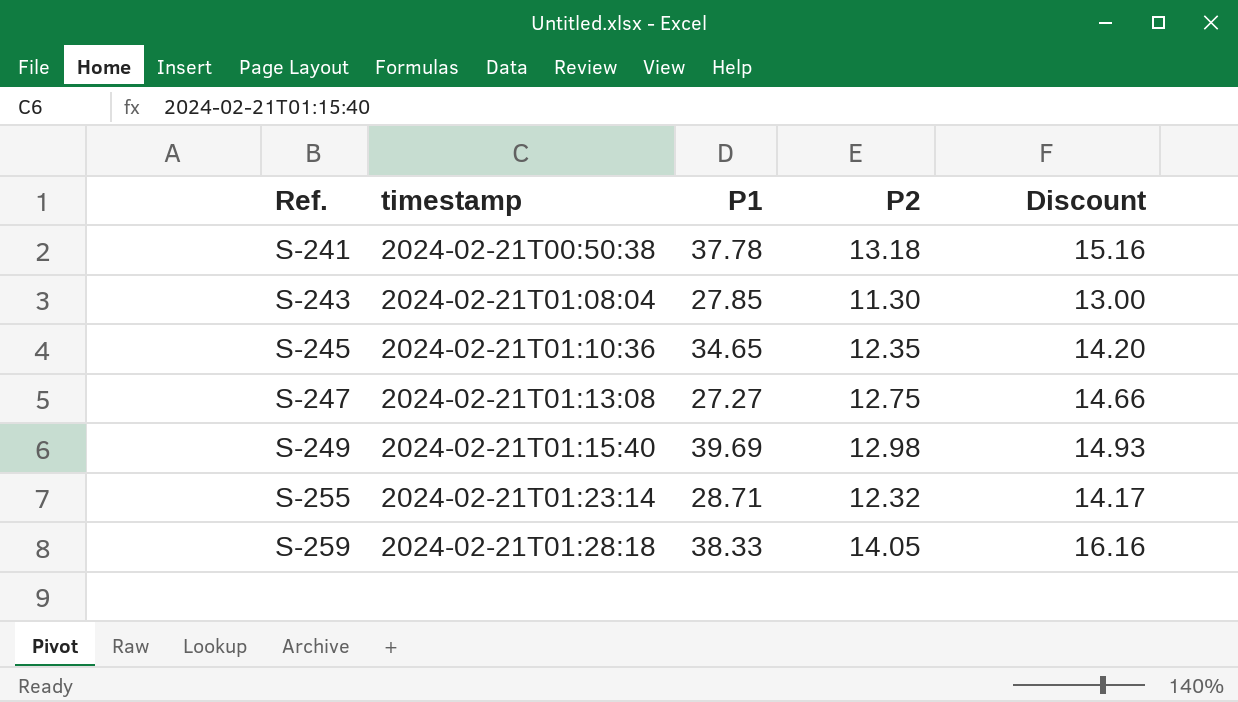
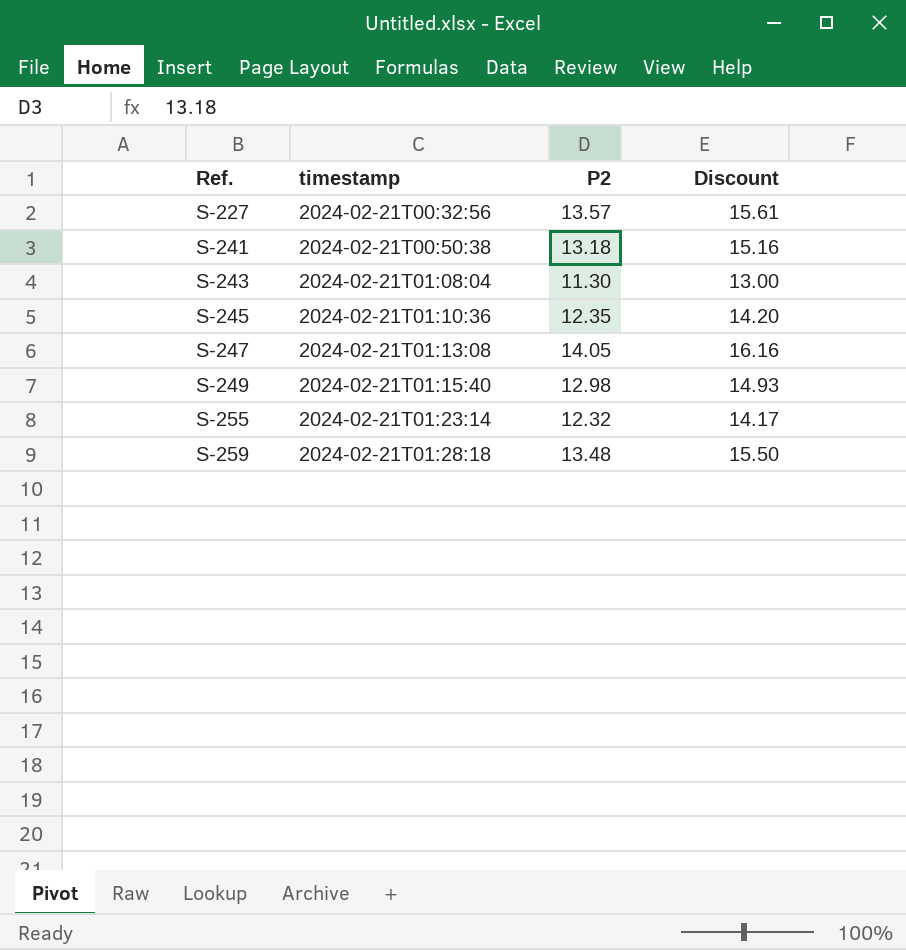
column P1 | position: 3 -> none
row S-227: none -> 2024-02-21T00:32:56 | 13.57 | 15.61
S-247 | P2: 12.75 -> 14.05
S-247 | Discount: 14.66 -> 16.16
S-259 | P2: 14.05 -> 13.48
S-259 | Discount: 16.16 -> 15.50

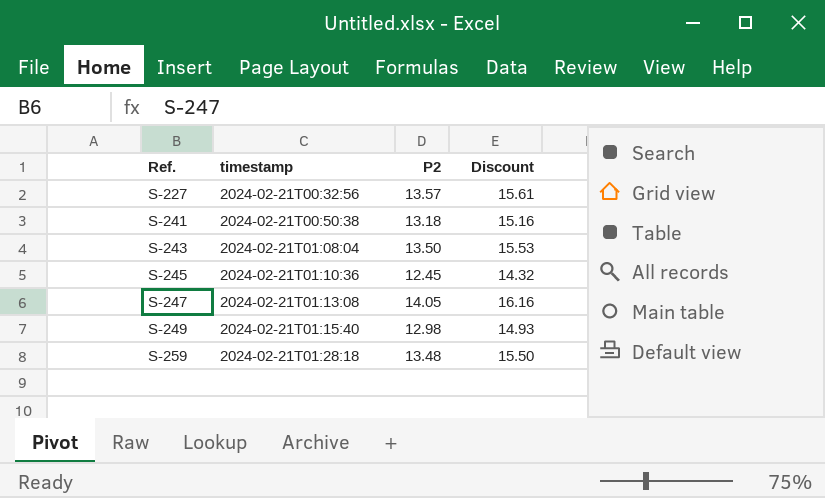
row S-255: 2024-02-21T01:23:14 | 12.32 | 14.17 -> none
S-243 | P2: 11.30 -> 13.50
S-243 | Discount: 13.00 -> 15.53
S-245 | P2: 12.35 -> 12.45
S-245 | Discount: 14.20 -> 14.32

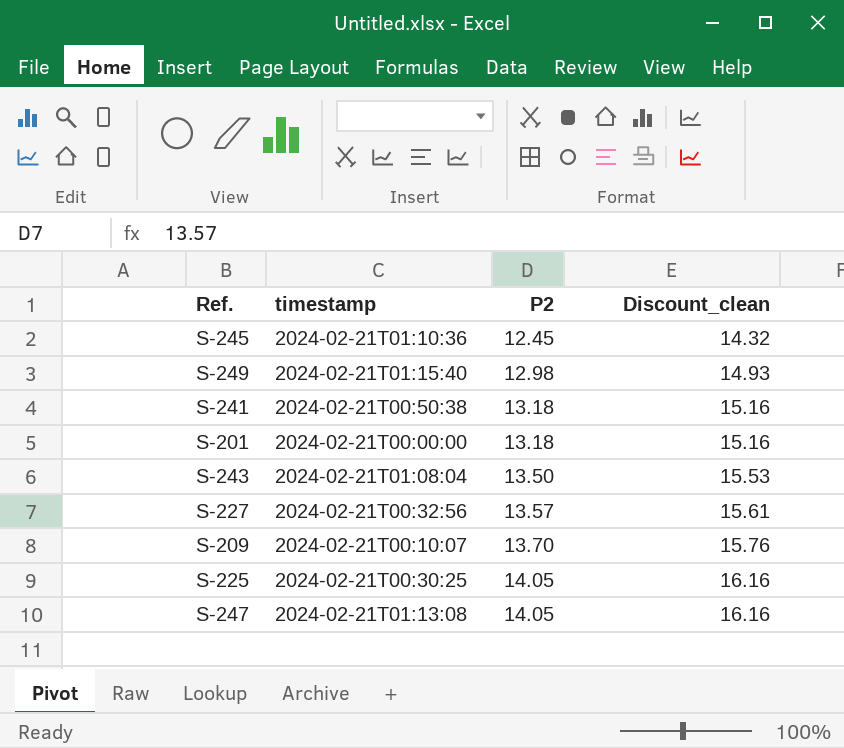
row order: Ref. ascending -> P2 ascending
column name: Discount -> Discount_clean
row S-259: 2024-02-21T01:28:18 | 13.48 | 15.50 -> none
row S-201: none -> 2024-02-21T00:00:00 | 13.18 | 15.16
row S-209: none -> 2024-02-21T00:10:07 | 13.70 | 15.76
row S-225: none -> 2024-02-21T00:30:25 | 14.05 | 16.16

